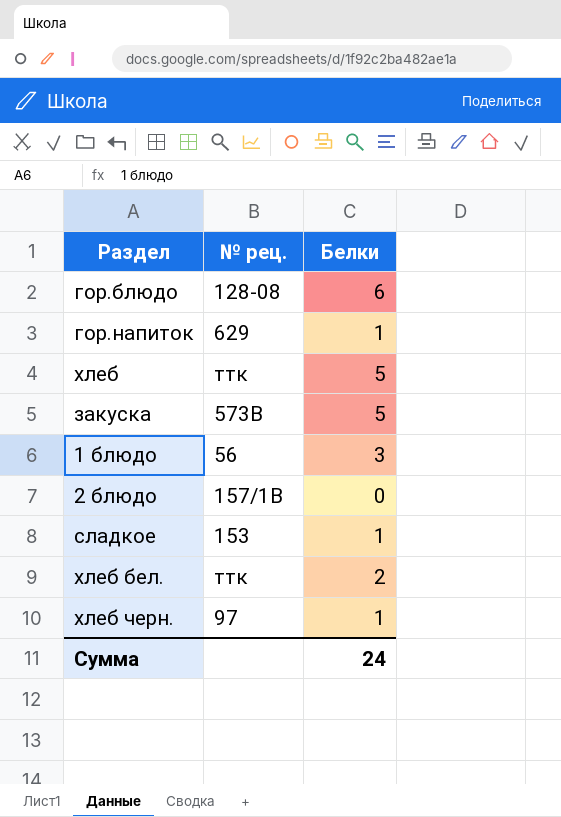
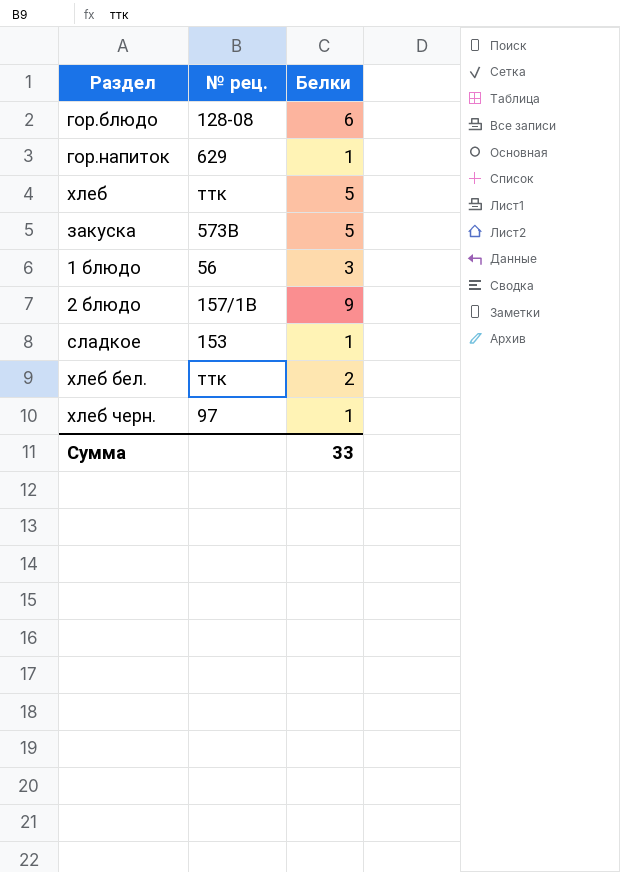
2 блюдо | Белки: 0 -> 9
Сумма | Белки: 24 -> 33

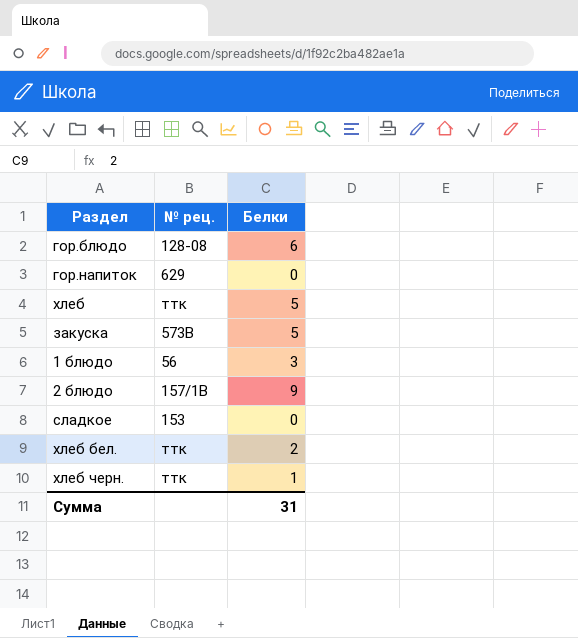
гор.напиток | Белки: 1 -> 0
сладкое | Белки: 1 -> 0
хлеб черн. | № рец.: 97 -> ттк
Сумма | Белки: 33 -> 31

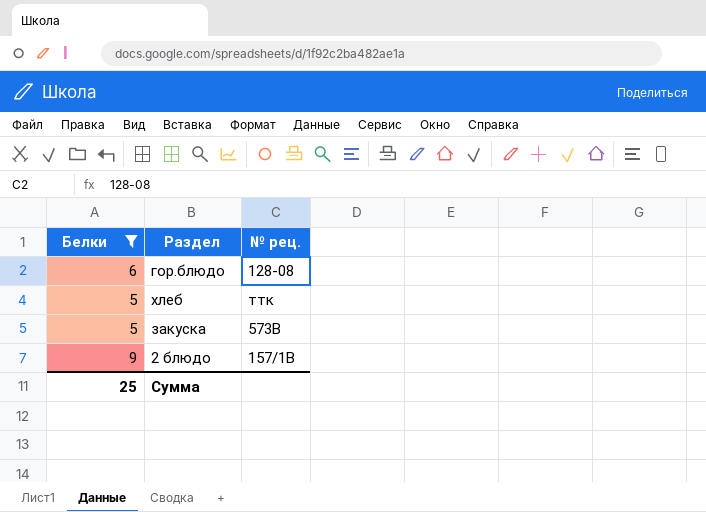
filter: none -> Белки >= 5
column Белки | position: 3 -> 1
Сумма | Белки: 31 -> 25

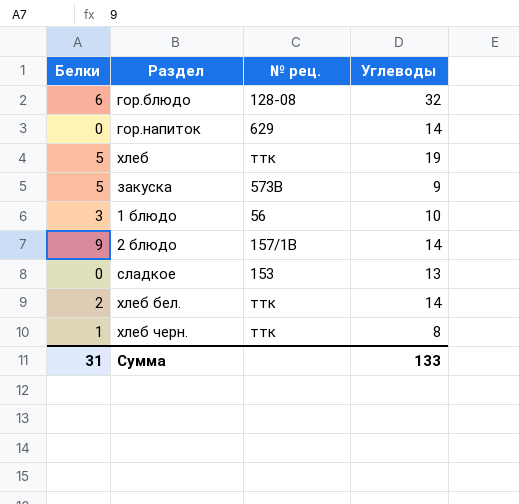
filter: Белки >= 5 -> none
column Углеводы | position: none -> 4
Сумма | Белки: 25 -> 31

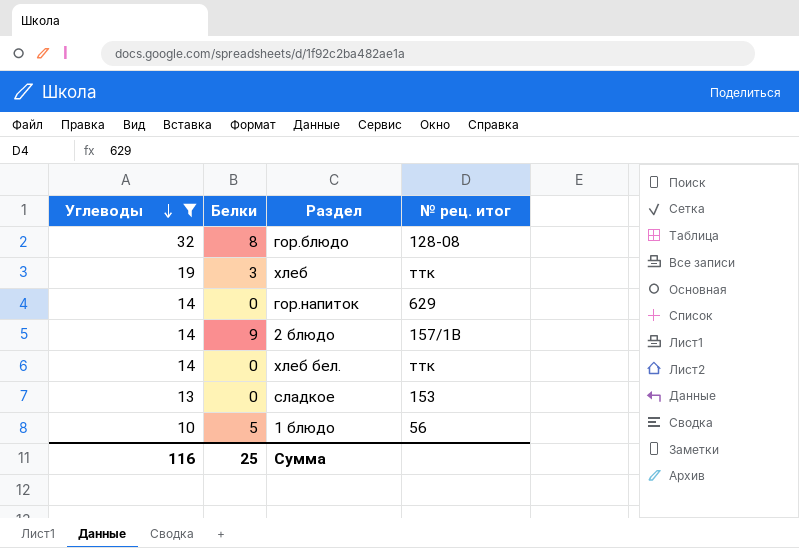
filter: none -> Углеводы >= 10
row order: none -> Углеводы descending
column Углеводы | position: 4 -> 1
column name: № рец. -> № рец. итог
гор.блюдо | Белки: 6 -> 8
хлеб | Белки: 5 -> 3
хлеб бел. | Белки: 2 -> 0
1 блюдо | Белки: 3 -> 5
Сумма | Углеводы: 133 -> 116
Сумма | Белки: 31 -> 25

